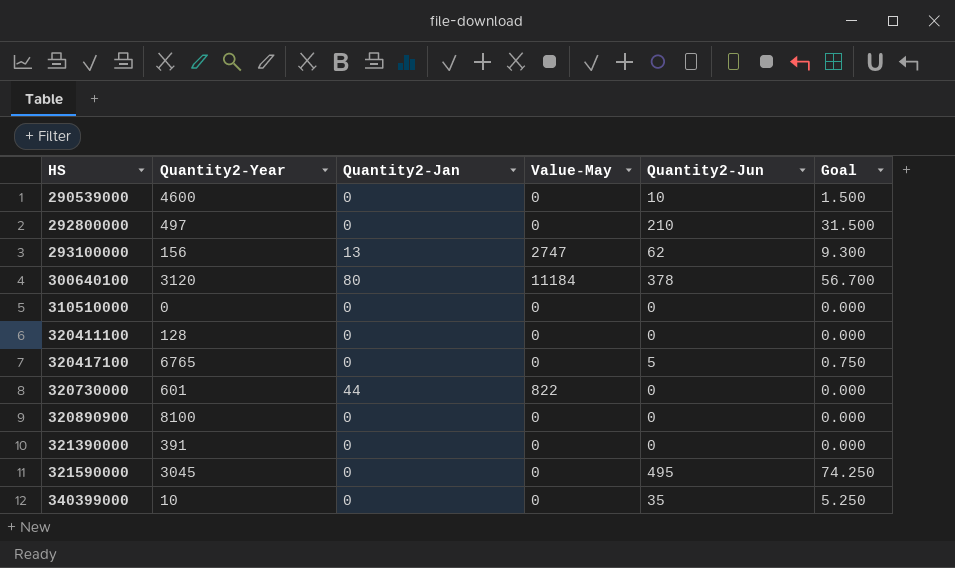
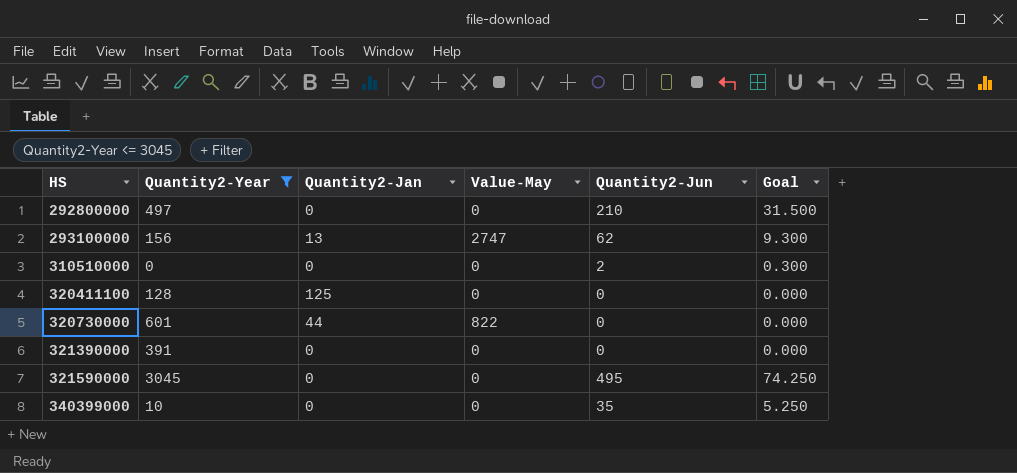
filter: none -> Quantity2-Year <= 3045
310510000 | Quantity2-Jun: 0 -> 2
310510000 | Goal: 0.000 -> 0.300
320411100 | Quantity2-Jan: 0 -> 125

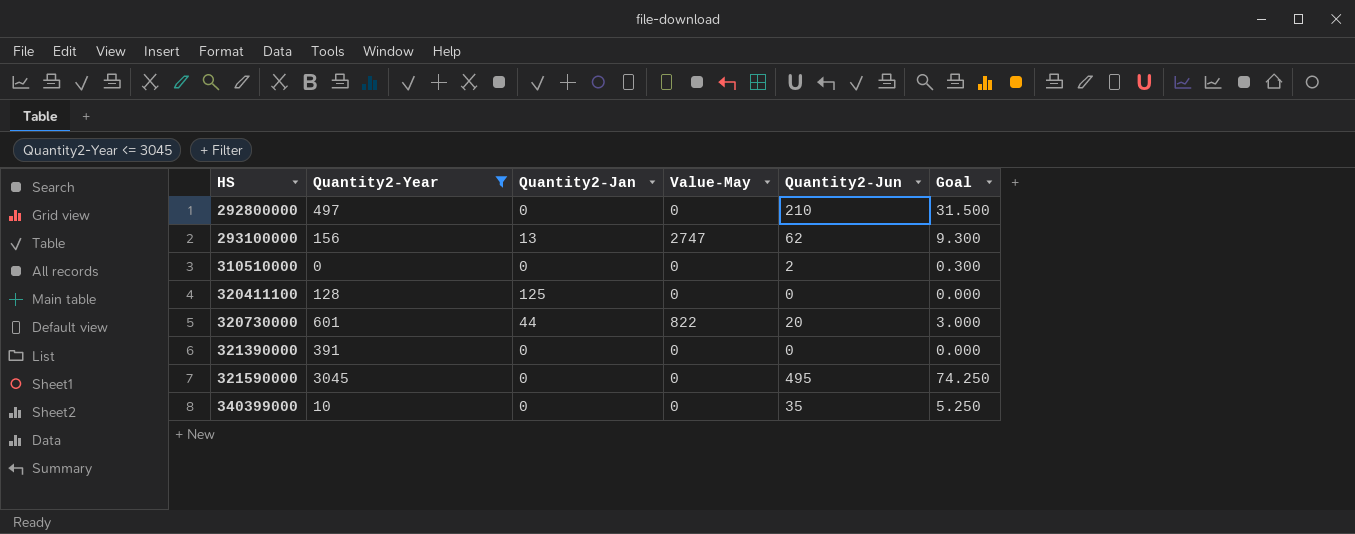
320730000 | Quantity2-Jun: 0 -> 20
320730000 | Goal: 0.000 -> 3.000

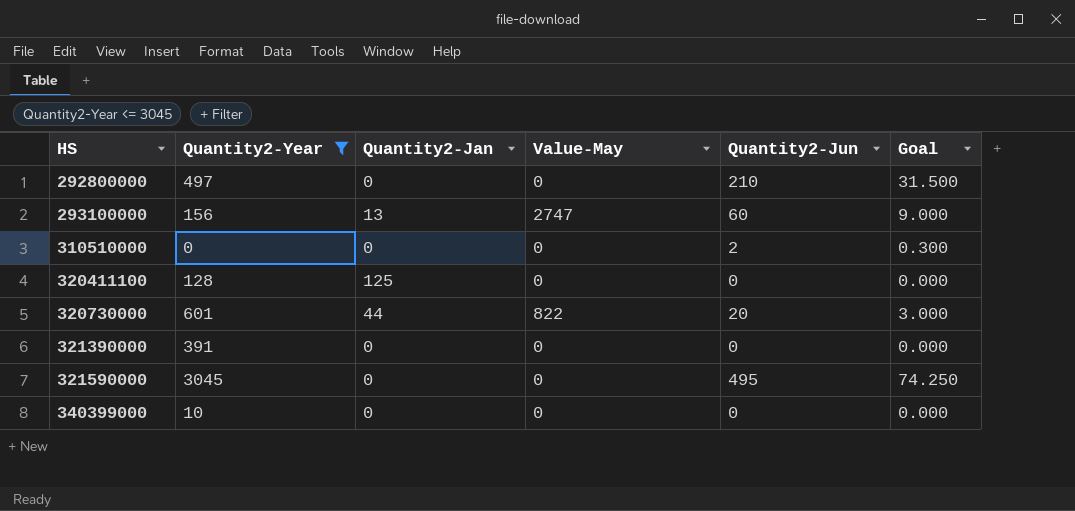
293100000 | Quantity2-Jun: 62 -> 60
293100000 | Goal: 9.300 -> 9.000
340399000 | Quantity2-Jun: 35 -> 0
340399000 | Goal: 5.250 -> 0.000

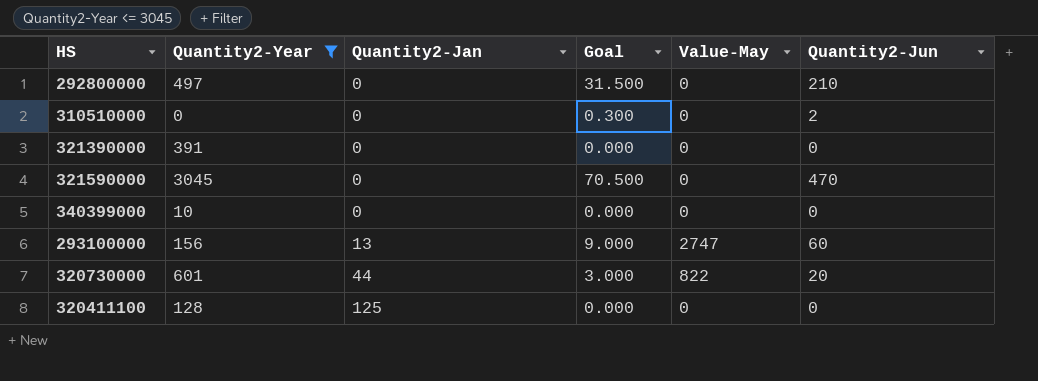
row order: HS ascending -> Quantity2-Jan ascending
column Goal | position: 6 -> 4
321590000 | Goal: 74.250 -> 70.500
321590000 | Quantity2-Jun: 495 -> 470

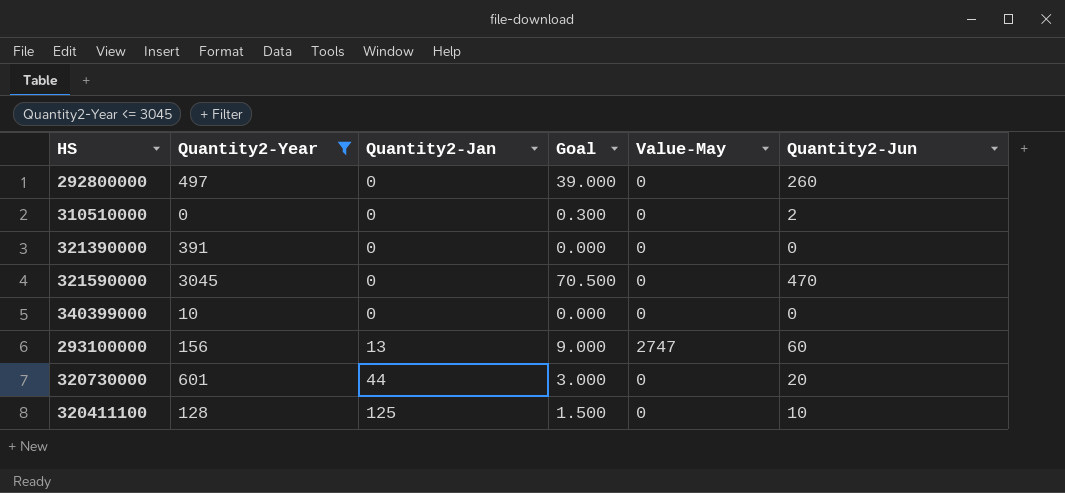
292800000 | Goal: 31.500 -> 39.000
292800000 | Quantity2-Jun: 210 -> 260
320730000 | Value-May: 822 -> 0
320411100 | Goal: 0.000 -> 1.500
320411100 | Quantity2-Jun: 0 -> 10

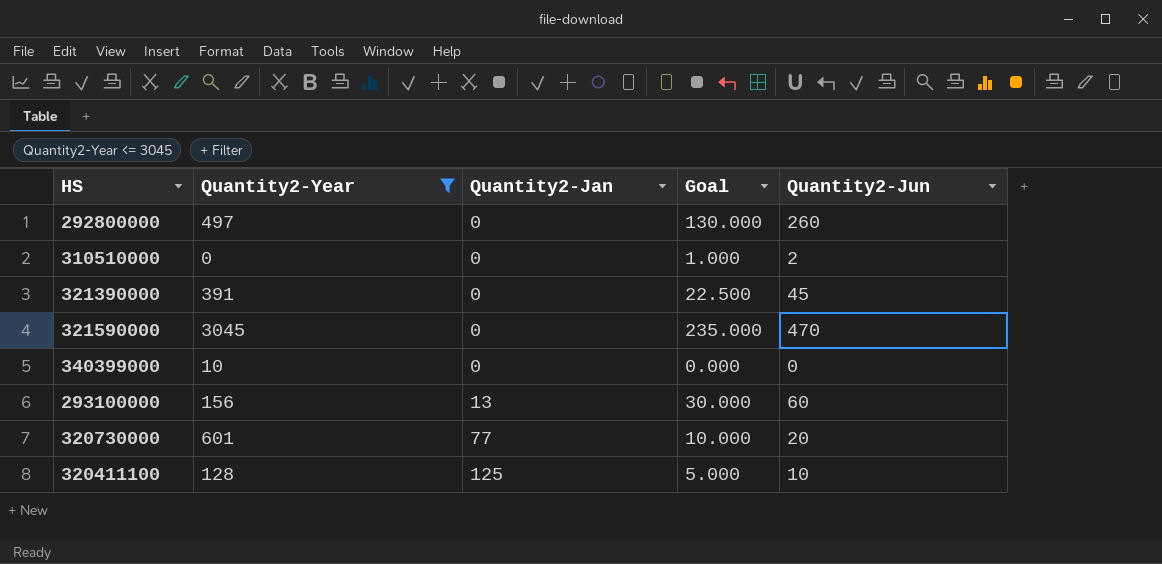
column Value-May | position: 5 -> none
column Goal | formula: [Quantity2-Jun] * 0.15 -> [Quantity2-Jun] * 0.5
321390000 | Quantity2-Jun: 0 -> 45
320730000 | Quantity2-Jan: 44 -> 77

